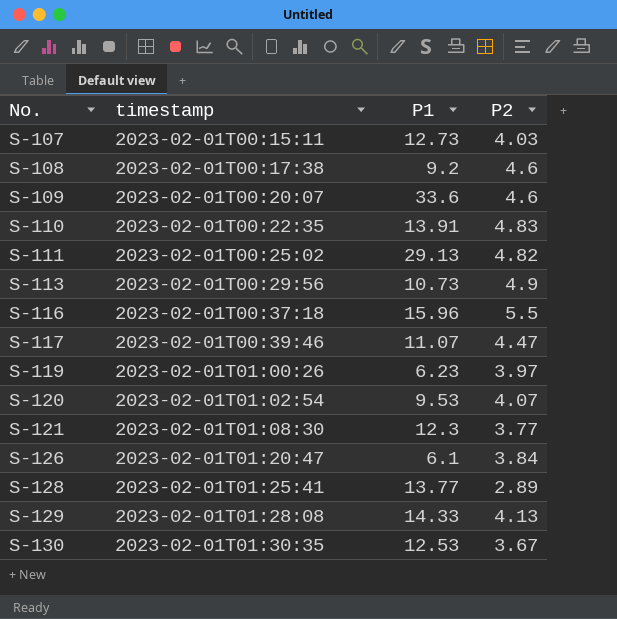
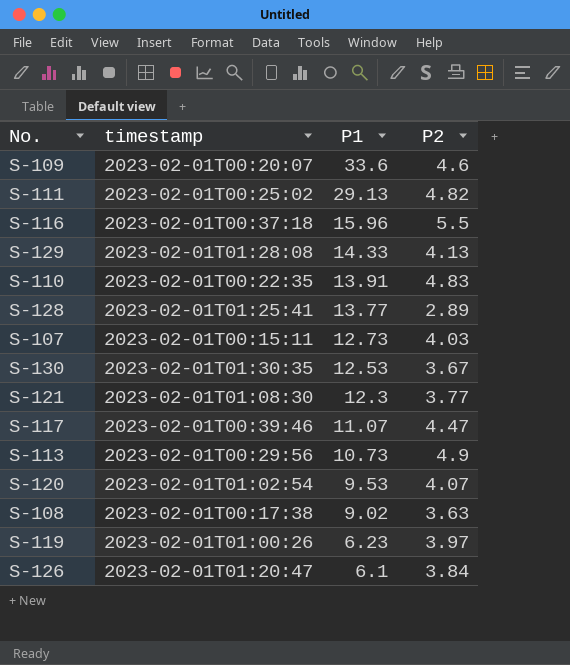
row order: No. ascending -> P1 descending
S-108 | P1: 9.2 -> 9.02
S-108 | P2: 4.6 -> 3.63

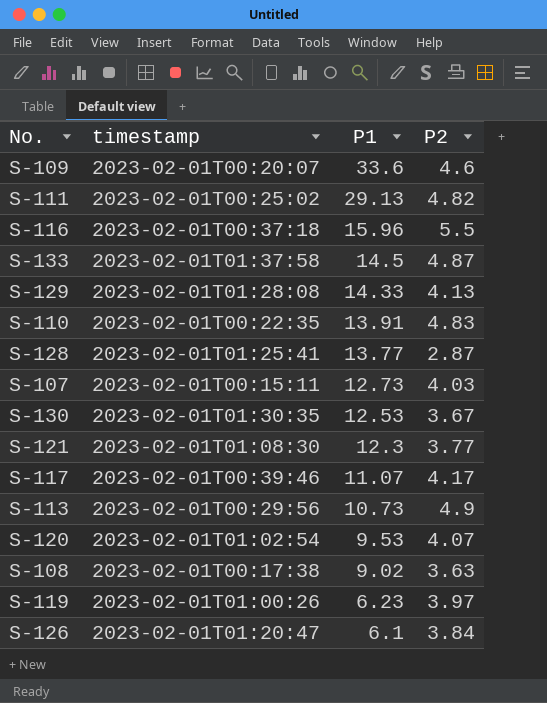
row S-133: none -> 2023-02-01T01:37:58 | 14.5 | 4.87
S-128 | P2: 2.89 -> 2.87
S-117 | P2: 4.47 -> 4.17

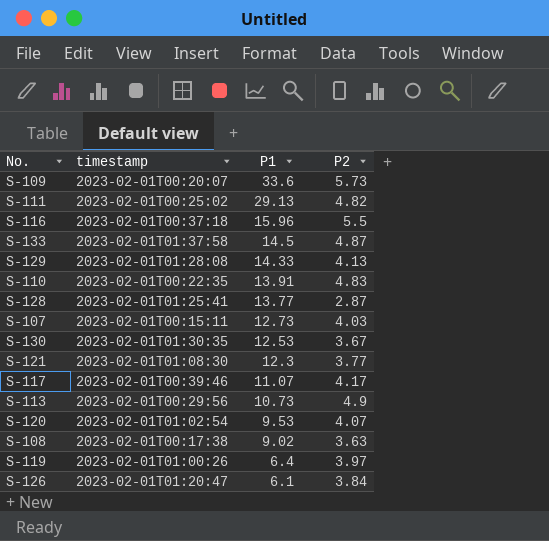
S-109 | P2: 4.6 -> 5.73
S-119 | P1: 6.23 -> 6.4

